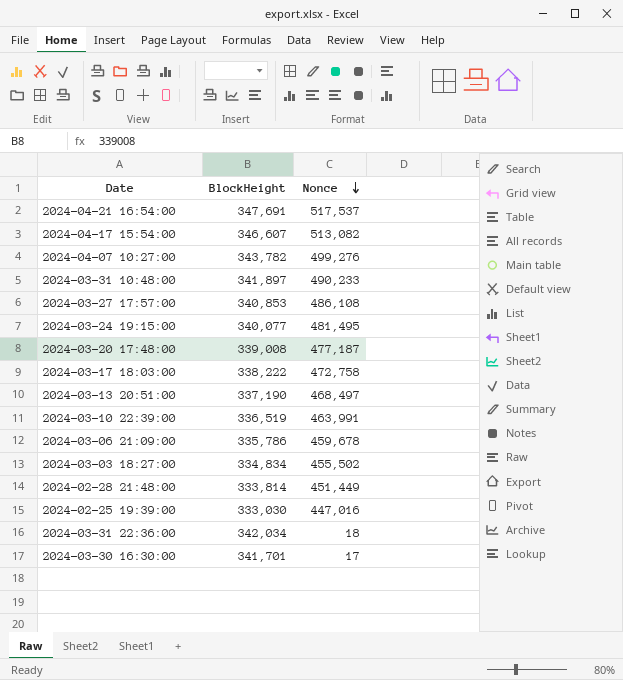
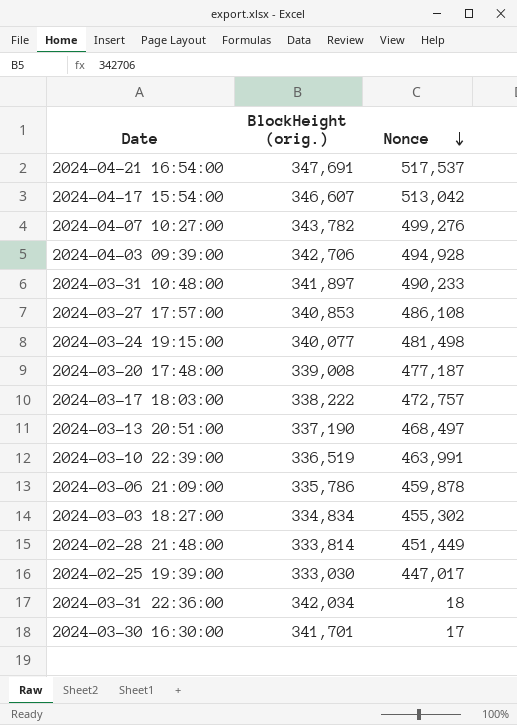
column name: BlockHeight -> BlockHeight (orig.)
2024-04-17 15:54:00 | Nonce: 513,082 -> 513,042
row 2024-04-03 09:39:00: none -> 342,706 | 494,928
2024-03-24 19:15:00 | Nonce: 481,495 -> 481,498
2024-03-17 18:03:00 | Nonce: 472,758 -> 472,757
2024-03-06 21:09:00 | Nonce: 459,678 -> 459,878
2024-03-03 18:27:00 | Nonce: 455,502 -> 455,302
2024-02-25 19:39:00 | Nonce: 447,016 -> 447,017

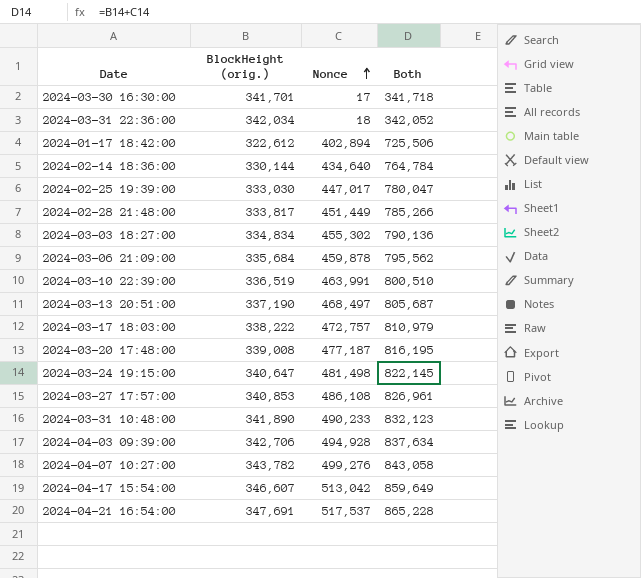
row order: Nonce descending -> Nonce ascending
column Both | formula: none -> [BlockHeight (orig.)] + [Nonce]
row 2024-01-17 18:42:00: none -> 322,612 | 402,894 | 725,506
row 2024-02-14 18:36:00: none -> 330,144 | 434,640 | 764,784
2024-02-28 21:48:00 | BlockHeight (orig.): 333,814 -> 333,817
2024-03-06 21:09:00 | BlockHeight (orig.): 335,786 -> 335,684
2024-03-24 19:15:00 | BlockHeight (orig.): 340,077 -> 340,647
2024-03-31 10:48:00 | BlockHeight (orig.): 341,897 -> 341,890

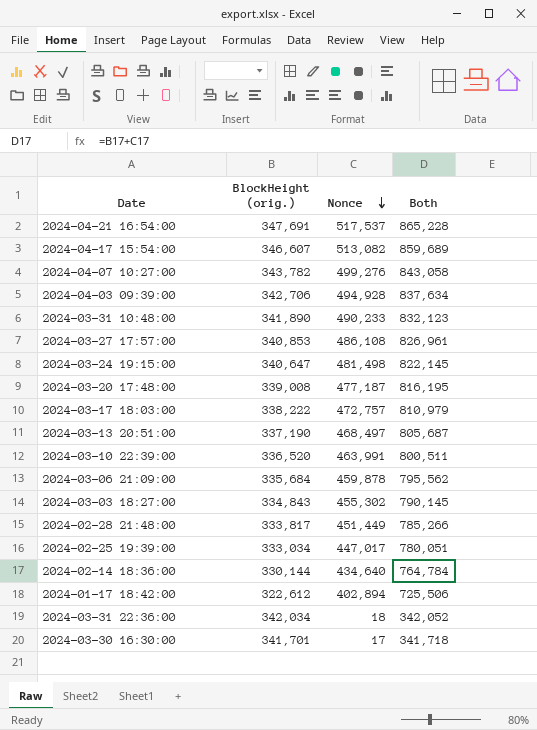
row order: Nonce ascending -> Nonce descending
2024-04-17 15:54:00 | Nonce: 513,042 -> 513,082
2024-04-17 15:54:00 | Both: 859,649 -> 859,689
2024-03-10 22:39:00 | BlockHeight (orig.): 336,519 -> 336,520
2024-03-10 22:39:00 | Both: 800,510 -> 800,511
2024-03-03 18:27:00 | BlockHeight (orig.): 334,834 -> 334,843
2024-03-03 18:27:00 | Both: 790,136 -> 790,145
2024-02-25 19:39:00 | BlockHeight (orig.): 333,030 -> 333,034
2024-02-25 19:39:00 | Both: 780,047 -> 780,051

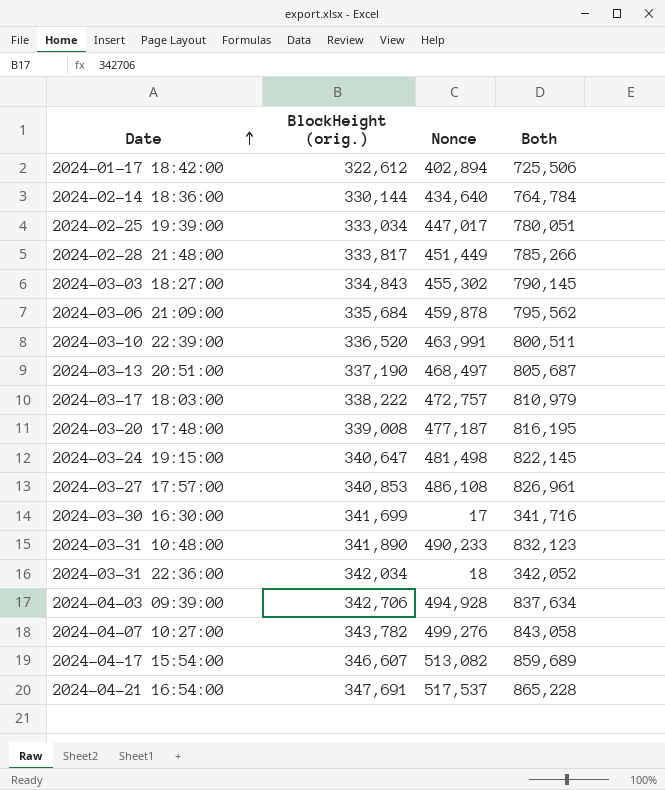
row order: Nonce descending -> Date ascending
2024-03-30 16:30:00 | BlockHeight (orig.): 341,701 -> 341,699
2024-03-30 16:30:00 | Both: 341,718 -> 341,716

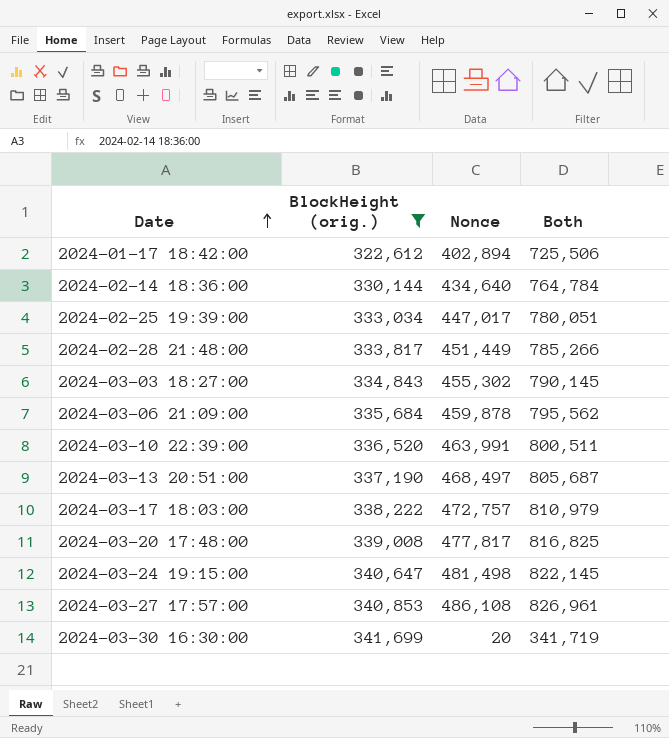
filter: none -> BlockHeight (orig.) <= 341,699
2024-03-20 17:48:00 | Nonce: 477,187 -> 477,817
2024-03-20 17:48:00 | Both: 816,195 -> 816,825
2024-03-30 16:30:00 | Nonce: 17 -> 20
2024-03-30 16:30:00 | Both: 341,716 -> 341,719

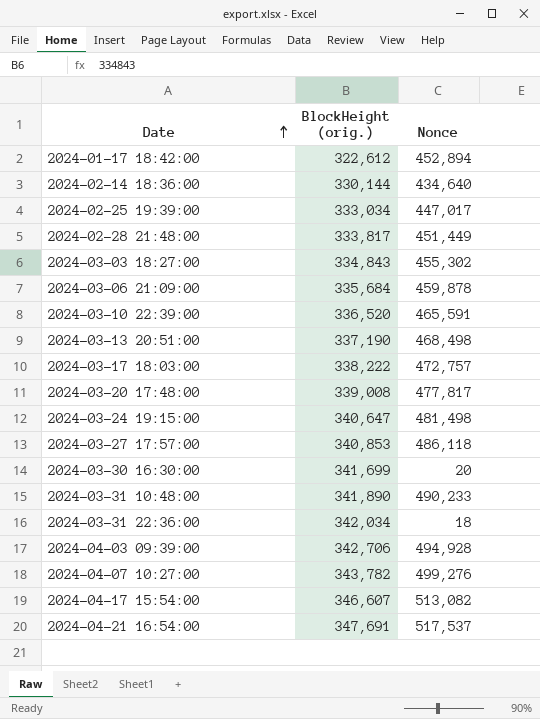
filter: BlockHeight (orig.) <= 341,699 -> none
column Both | formula: [BlockHeight (orig.)] + [Nonce] -> none
2024-01-17 18:42:00 | Nonce: 402,894 -> 452,894
2024-03-10 22:39:00 | Nonce: 463,991 -> 465,591
2024-03-13 20:51:00 | Nonce: 468,497 -> 468,498
2024-03-27 17:57:00 | Nonce: 486,108 -> 486,118

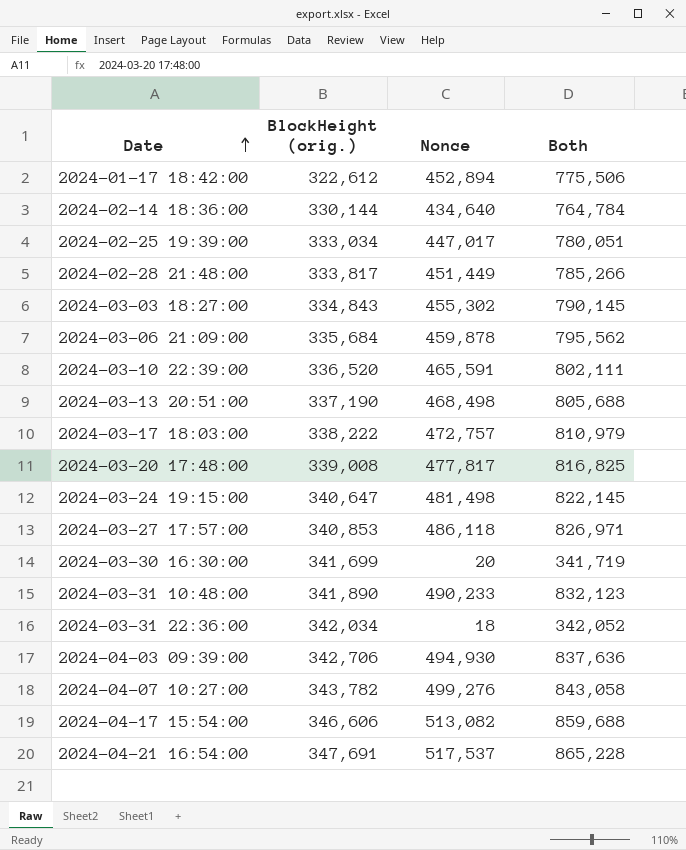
column Both | formula: none -> [BlockHeight (orig.)] + [Nonce]
2024-04-03 09:39:00 | Nonce: 494,928 -> 494,930
2024-04-17 15:54:00 | BlockHeight (orig.): 346,607 -> 346,606

